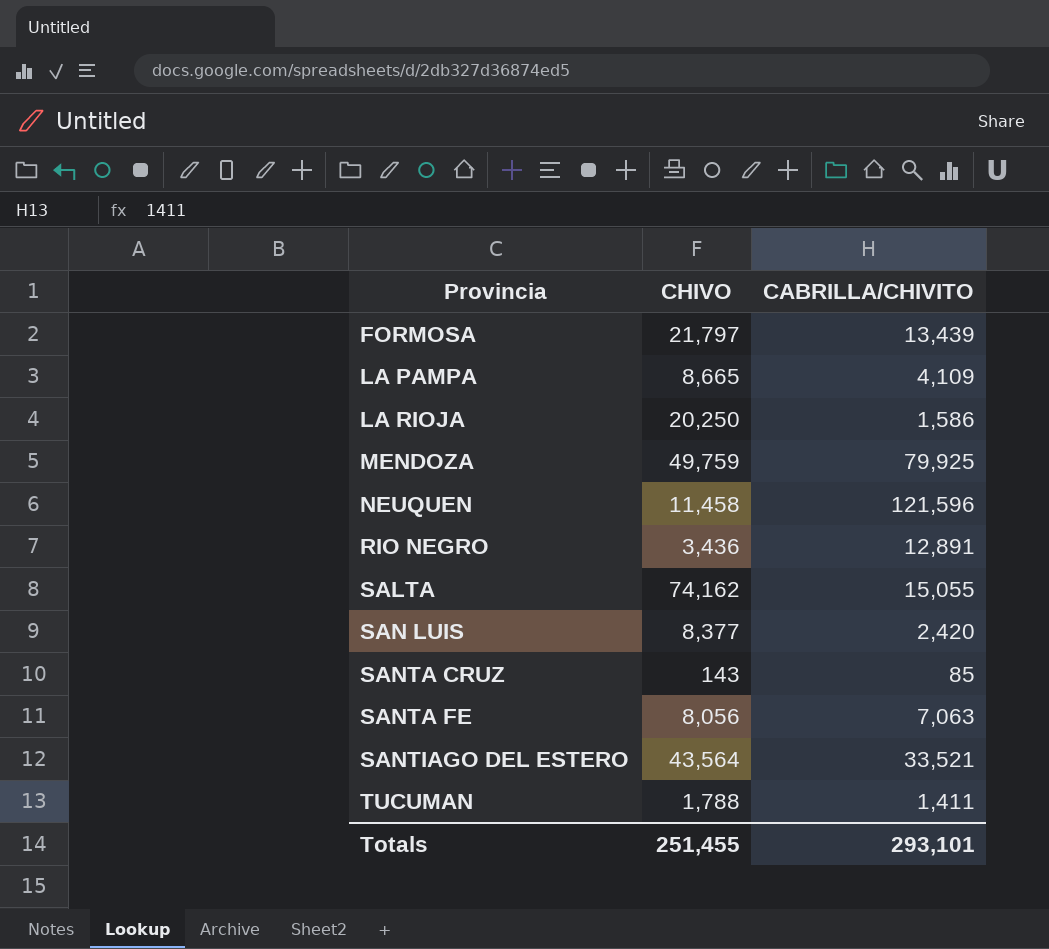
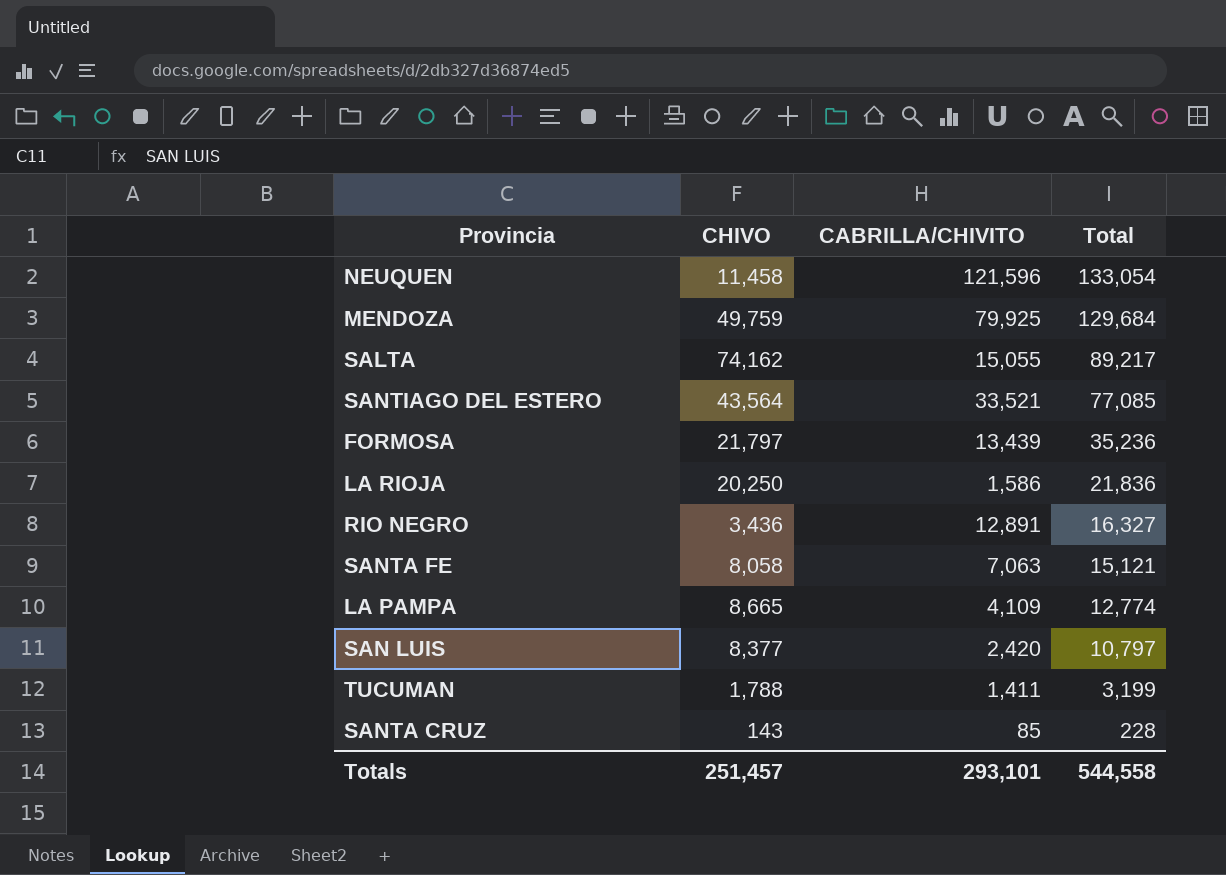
row order: Provincia ascending -> Total descending
column Total | formula: none -> [CHIVO] + [CABRILLA/CHIVITO]
SANTA FE | CHIVO: 8,056 -> 8,058
Totals | CHIVO: 251,455 -> 251,457

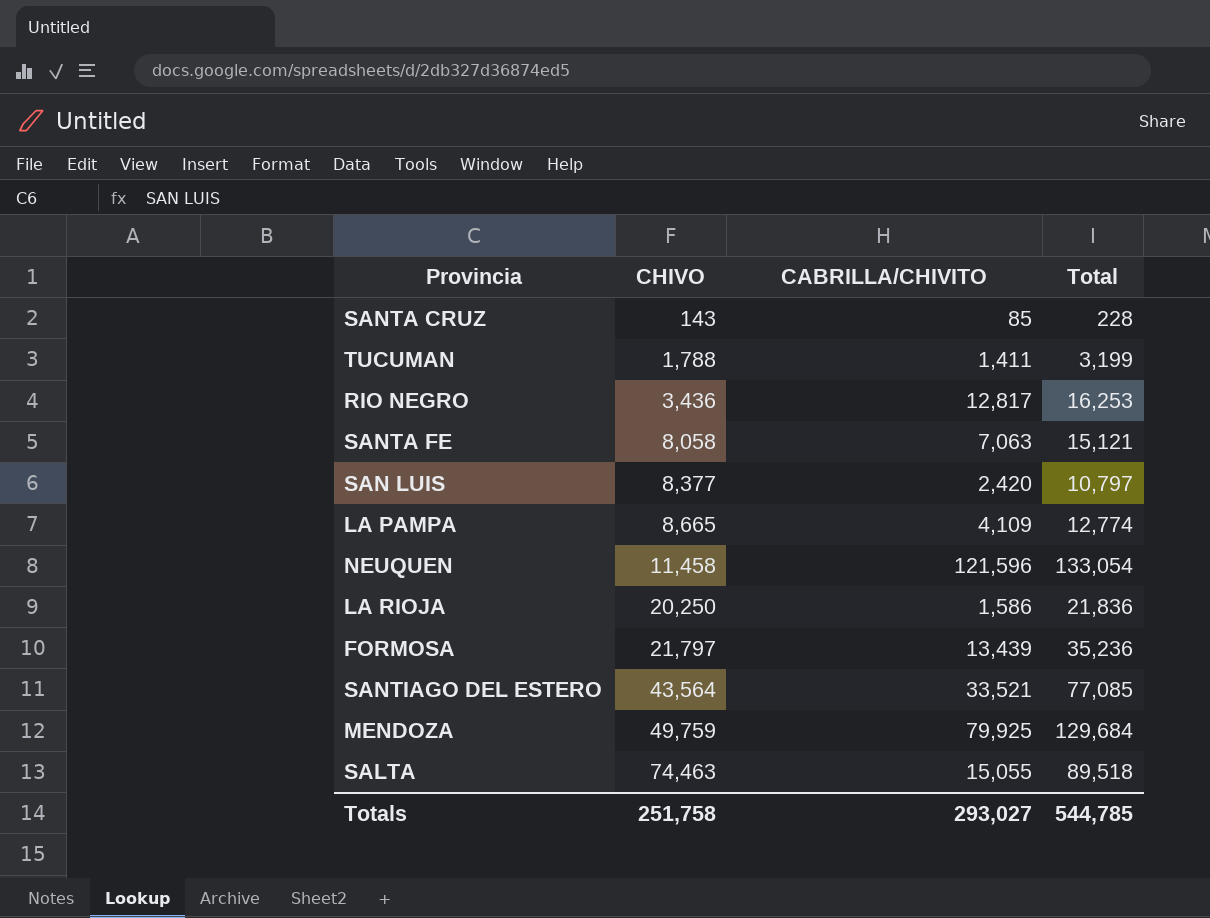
row order: Total descending -> CHIVO ascending
RIO NEGRO | CABRILLA/CHIVITO: 12,891 -> 12,817
RIO NEGRO | Total: 16,327 -> 16,253
SALTA | CHIVO: 74,162 -> 74,463
SALTA | Total: 89,217 -> 89,518
Totals | CHIVO: 251,457 -> 251,758
Totals | CABRILLA/CHIVITO: 293,101 -> 293,027
Totals | Total: 544,558 -> 544,785

